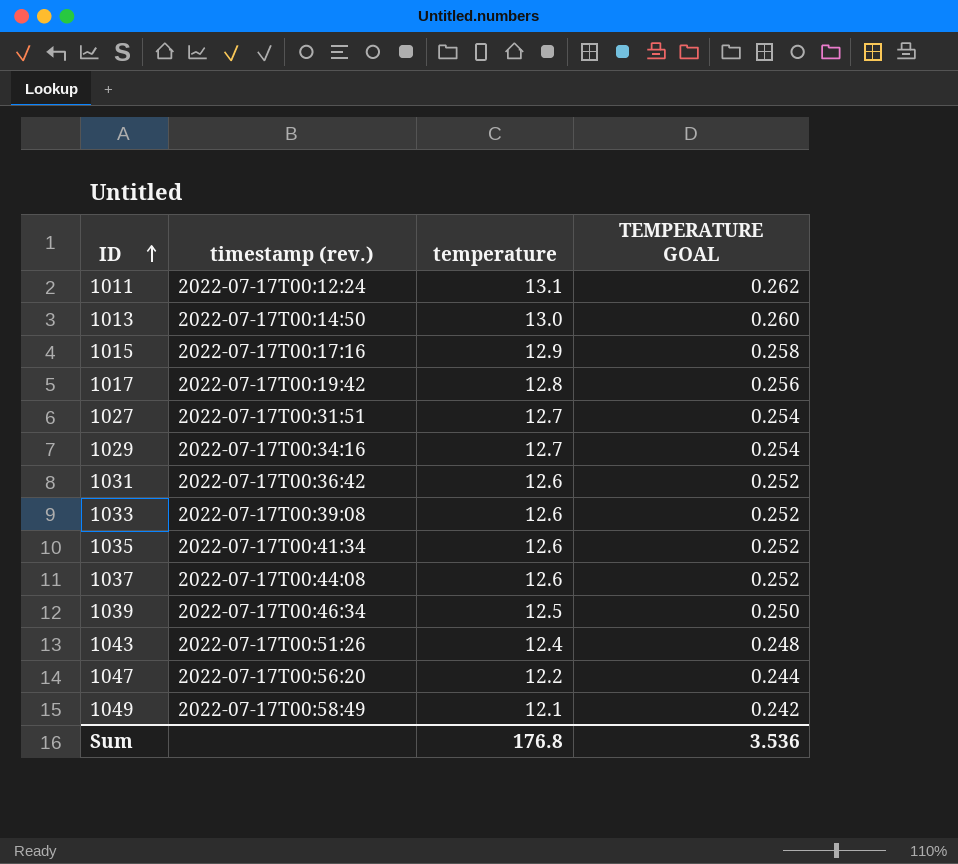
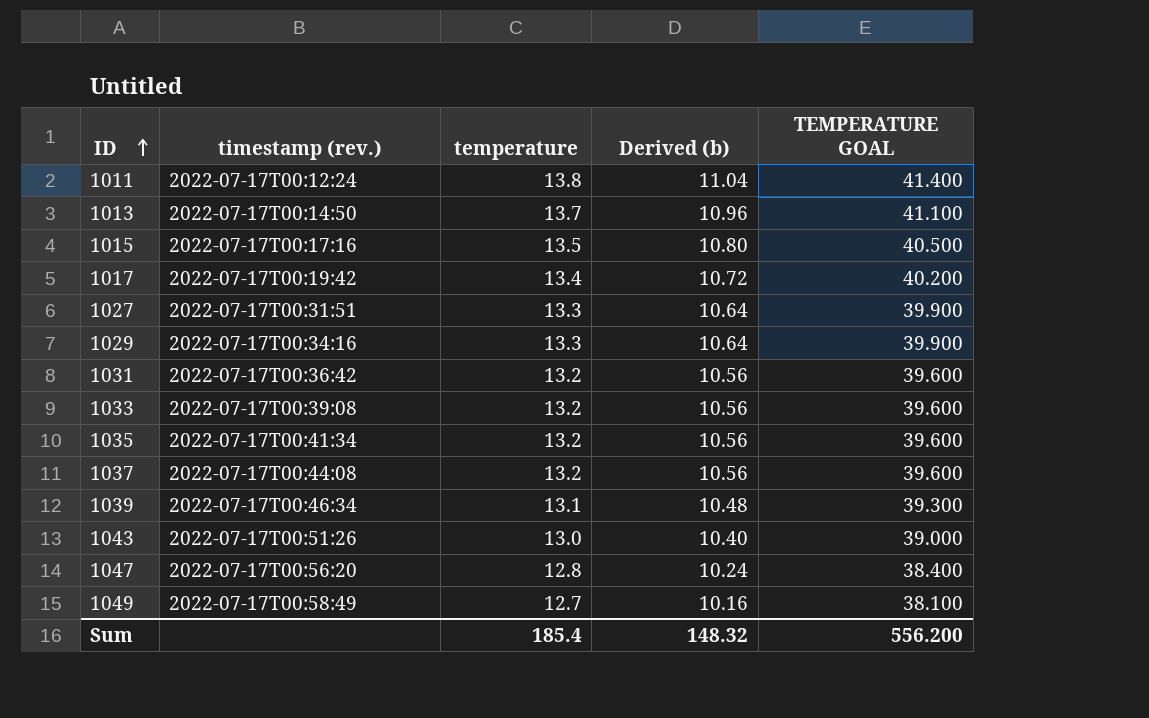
column Derived (b) | formula: none -> [temperature] * 0.8
column TEMPERATURE GOAL | formula: [temperature] * 0.02 -> [temperature] * 3
1011 | temperature: 13.1 -> 13.8
1013 | temperature: 13.0 -> 13.7
1015 | temperature: 12.9 -> 13.5
1017 | temperature: 12.8 -> 13.4
1027 | temperature: 12.7 -> 13.3
1029 | temperature: 12.7 -> 13.3
1031 | temperature: 12.6 -> 13.2
1033 | temperature: 12.6 -> 13.2
1035 | temperature: 12.6 -> 13.2
1037 | temperature: 12.6 -> 13.2
1039 | temperature: 12.5 -> 13.1
1043 | temperature: 12.4 -> 13.0
1047 | temperature: 12.2 -> 12.8
1049 | temperature: 12.1 -> 12.7
Sum | temperature: 176.8 -> 185.4
Sum | TEMPERATURE GOAL: 3.536 -> 556.200

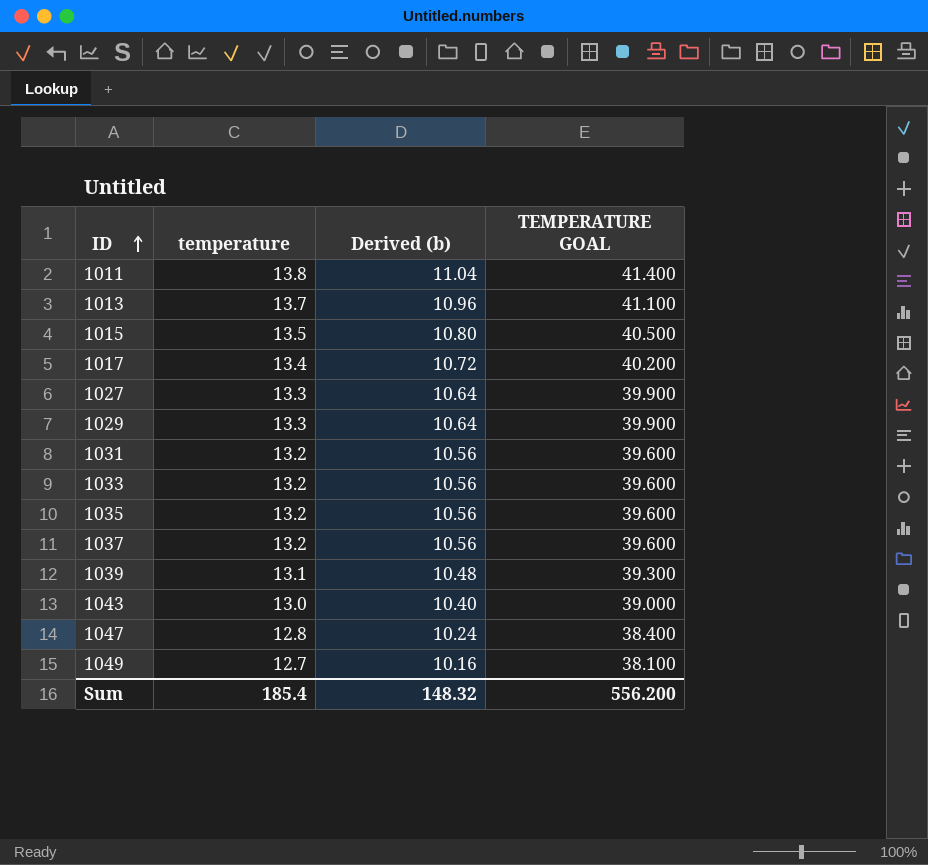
column timestamp (rev.) | position: 2 -> none

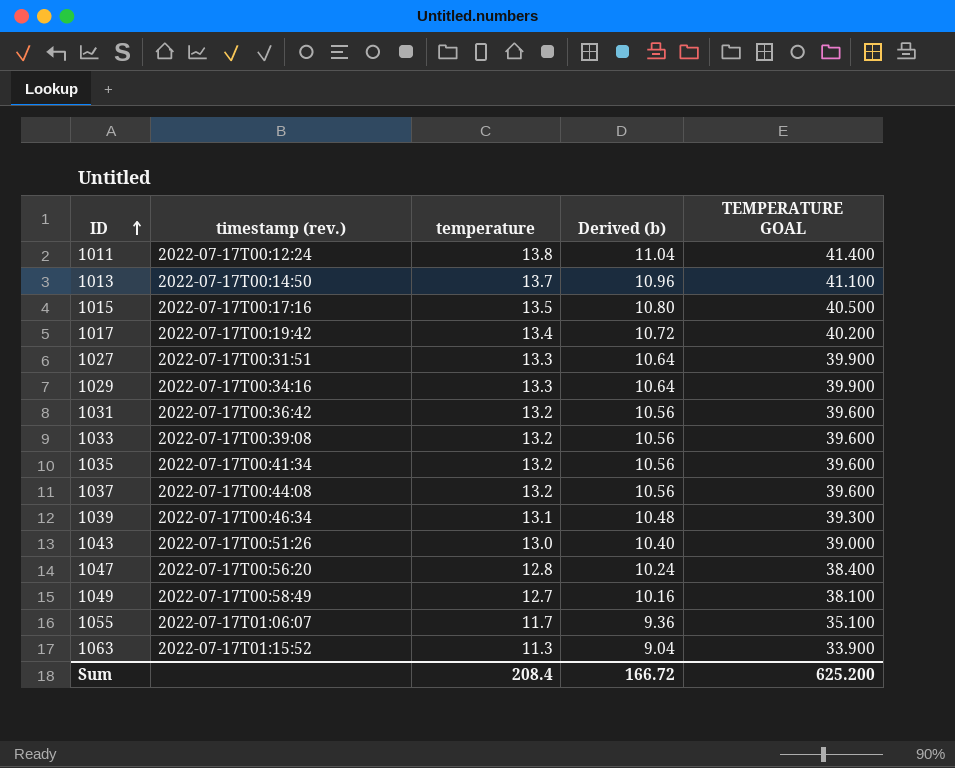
column timestamp (rev.) | position: none -> 2
row 1055: none -> 2022-07-17T01:06:07 | 11.7 | 9.36 | 35.100
row 1063: none -> 2022-07-17T01:15:52 | 11.3 | 9.04 | 33.900
Sum | temperature: 185.4 -> 208.4
Sum | Derived (b): 148.32 -> 166.72
Sum | TEMPERATURE GOAL: 556.200 -> 625.200

